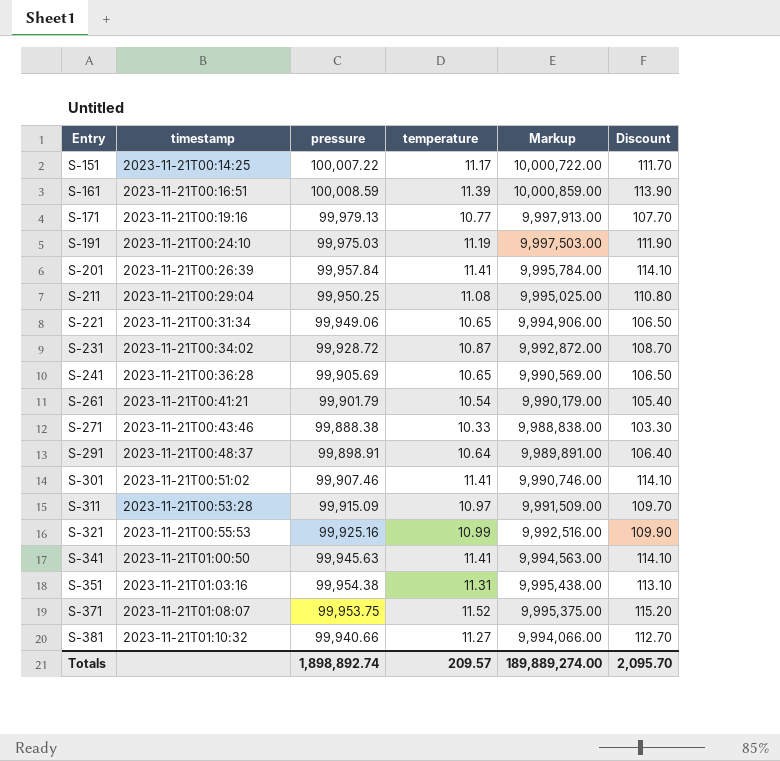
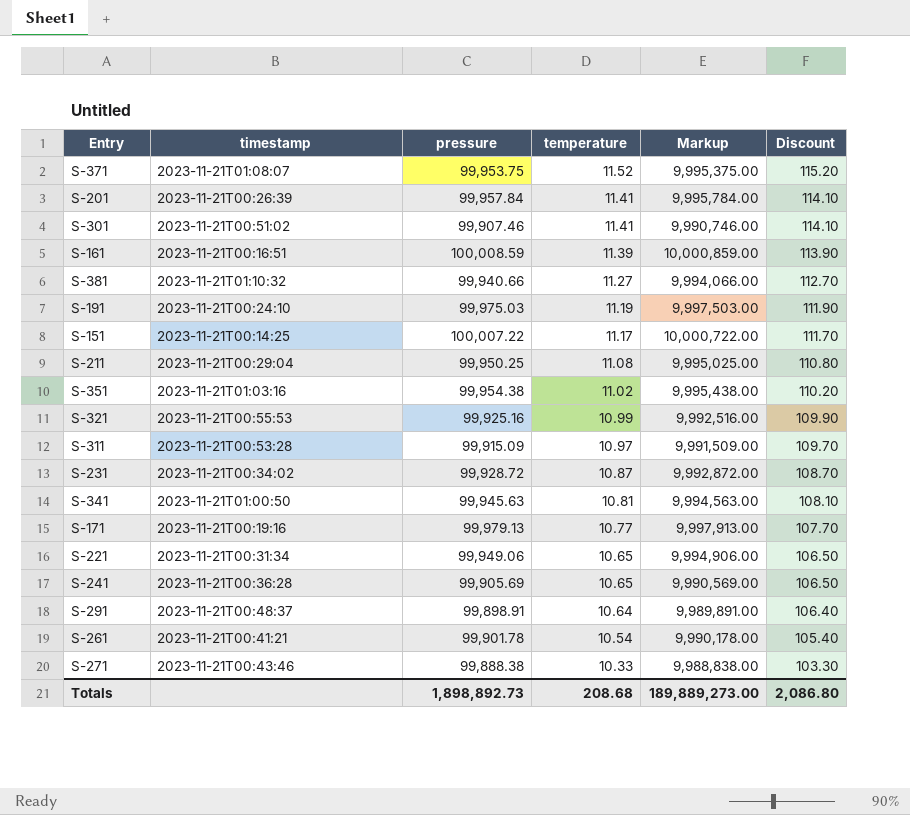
row order: Entry ascending -> temperature descending
S-351 | temperature: 11.31 -> 11.02
S-351 | Discount: 113.10 -> 110.20
S-341 | temperature: 11.41 -> 10.81
S-341 | Discount: 114.10 -> 108.10
S-261 | pressure: 99,901.79 -> 99,901.78
S-261 | Markup: 9,990,179.00 -> 9,990,178.00
Totals | pressure: 1,898,892.74 -> 1,898,892.73
Totals | temperature: 209.57 -> 208.68
Totals | Markup: 189,889,274.00 -> 189,889,273.00
Totals | Discount: 2,095.70 -> 2,086.80

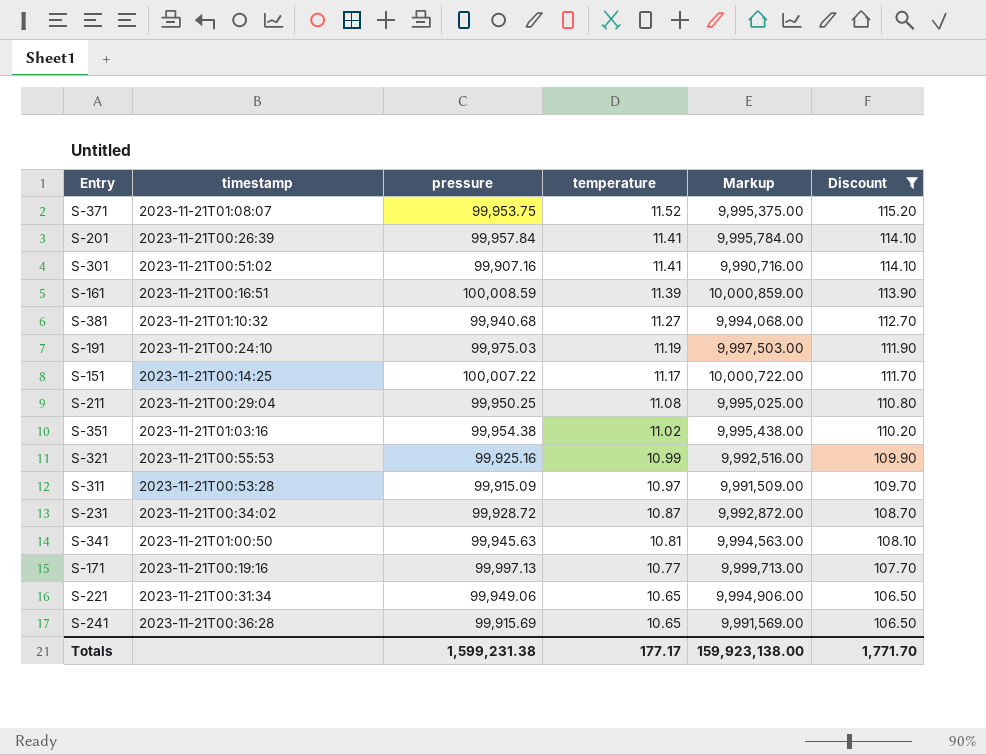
filter: none -> Discount >= 106.50
S-301 | pressure: 99,907.46 -> 99,907.16
S-301 | Markup: 9,990,746.00 -> 9,990,716.00
S-381 | pressure: 99,940.66 -> 99,940.68
S-381 | Markup: 9,994,066.00 -> 9,994,068.00
S-171 | pressure: 99,979.13 -> 99,997.13
S-171 | Markup: 9,997,913.00 -> 9,999,713.00
S-241 | pressure: 99,905.69 -> 99,915.69
S-241 | Markup: 9,990,569.00 -> 9,991,569.00
Totals | pressure: 1,898,892.73 -> 1,599,231.38
Totals | temperature: 208.68 -> 177.17
Totals | Markup: 189,889,273.00 -> 159,923,138.00
Totals | Discount: 2,086.80 -> 1,771.70

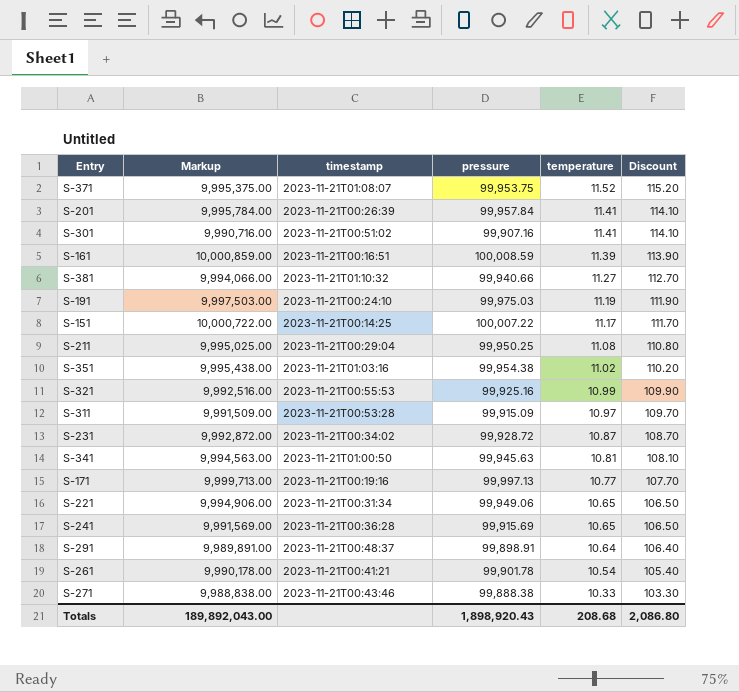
filter: Discount >= 106.50 -> none
column Markup | position: 5 -> 2
S-381 | Markup: 9,994,068.00 -> 9,994,066.00
S-381 | pressure: 99,940.68 -> 99,940.66
Totals | Markup: 159,923,138.00 -> 189,892,043.00
Totals | pressure: 1,599,231.38 -> 1,898,920.43
Totals | temperature: 177.17 -> 208.68
Totals | Discount: 1,771.70 -> 2,086.80

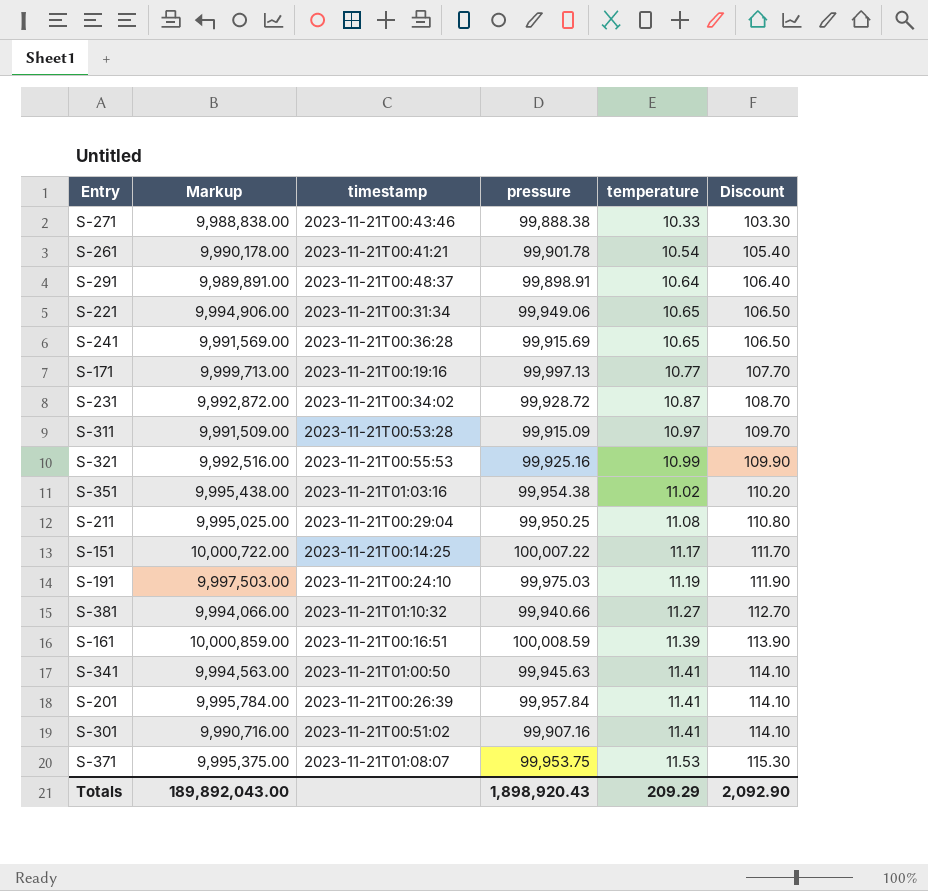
row order: temperature descending -> temperature ascending
S-341 | temperature: 10.81 -> 11.41
S-341 | Discount: 108.10 -> 114.10
S-371 | temperature: 11.52 -> 11.53
S-371 | Discount: 115.20 -> 115.30
Totals | temperature: 208.68 -> 209.29
Totals | Discount: 2,086.80 -> 2,092.90

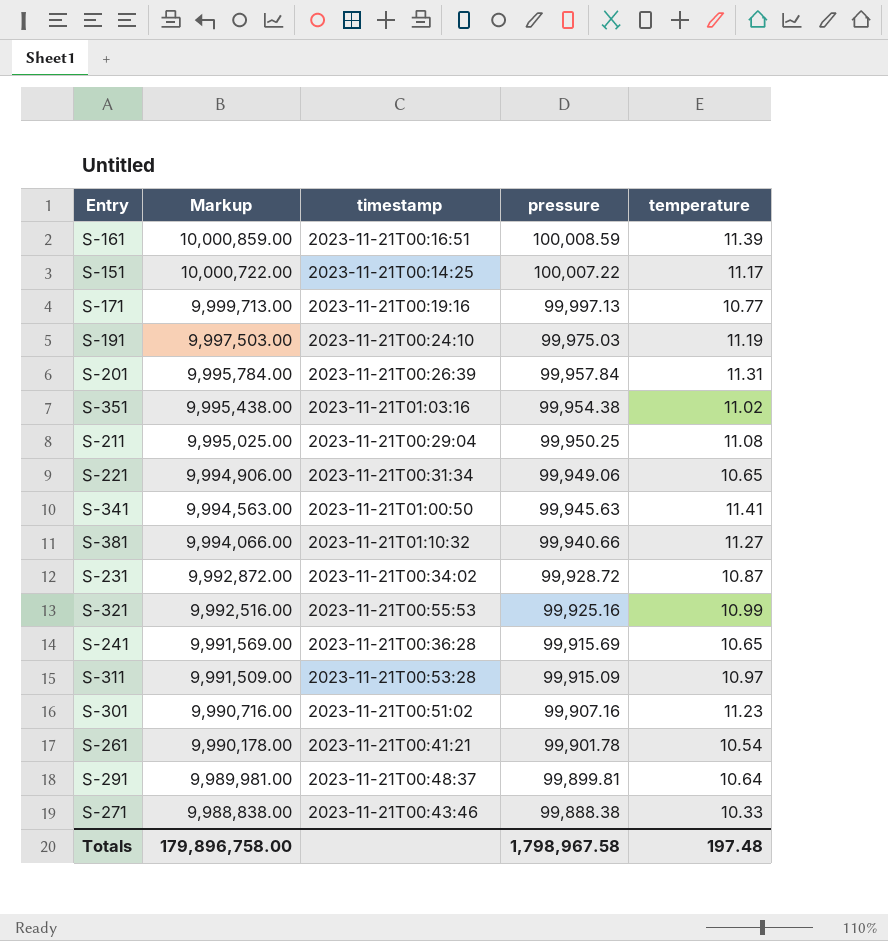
row order: temperature ascending -> Markup descending
column Discount | formula: [temperature] * 10 -> none
row S-371: 9,995,375.00 | 2023-11-21T01:08:07 | 99,953.75 | 11.53 | 115.30 -> none
S-201 | temperature: 11.41 -> 11.31
S-301 | temperature: 11.41 -> 11.23
S-291 | Markup: 9,989,891.00 -> 9,989,981.00
S-291 | pressure: 99,898.91 -> 99,899.81
Totals | Markup: 189,892,043.00 -> 179,896,758.00
Totals | pressure: 1,898,920.43 -> 1,798,967.58
Totals | temperature: 209.29 -> 197.48

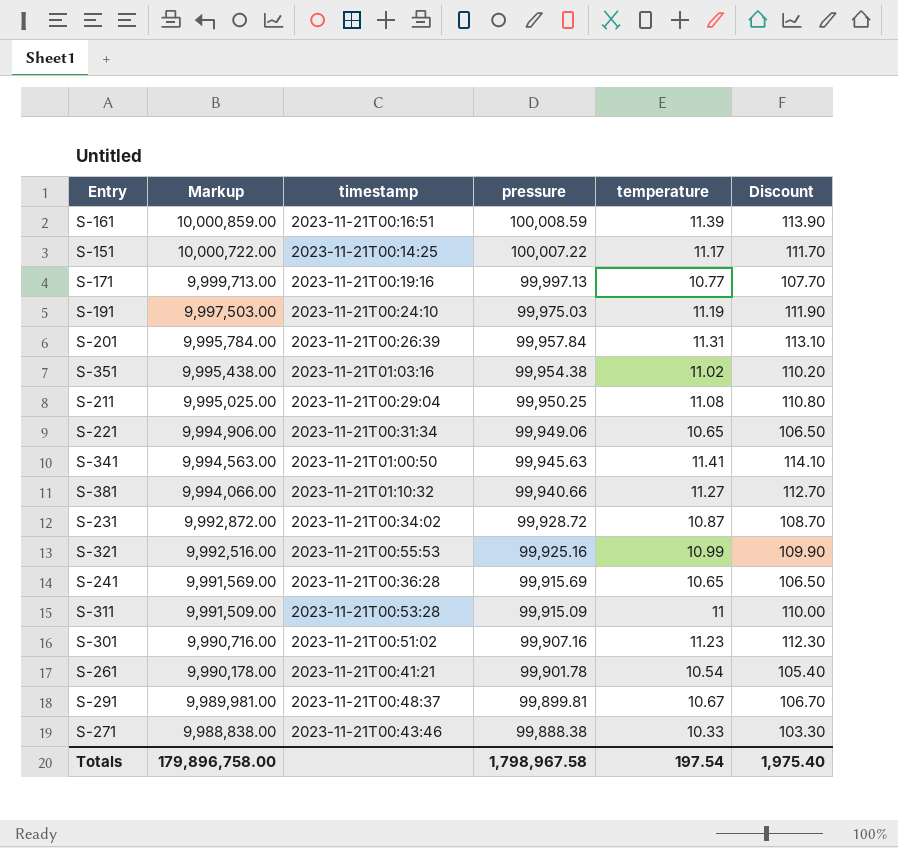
column Discount | formula: none -> [temperature] * 10
S-311 | temperature: 10.97 -> 11
S-291 | temperature: 10.64 -> 10.67
Totals | temperature: 197.48 -> 197.54

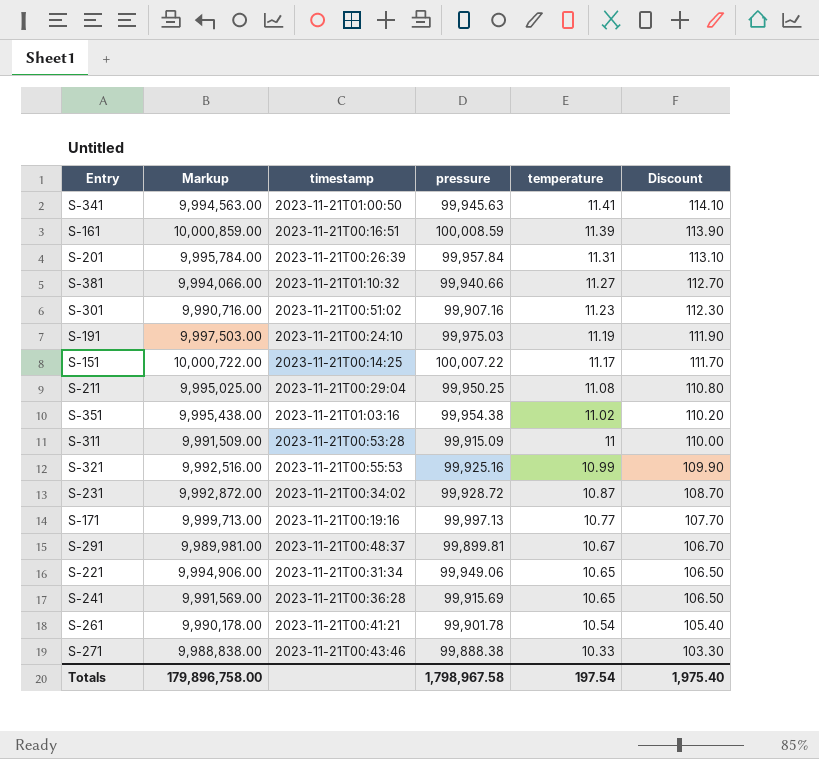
row order: Markup descending -> temperature descending

